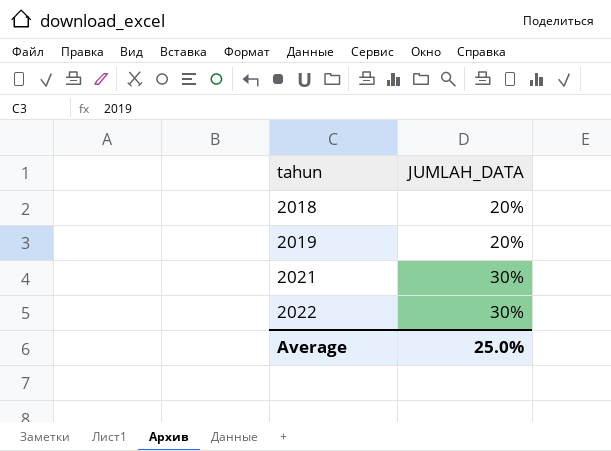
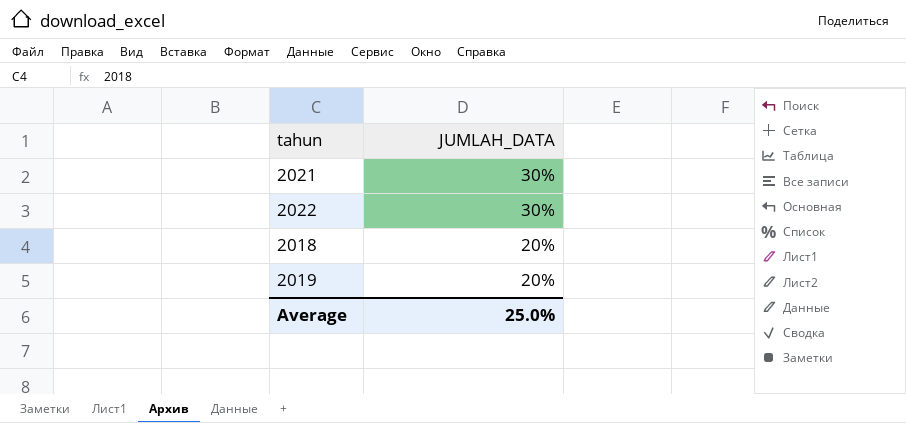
row order: tahun ascending -> JUMLAH_DATA descending

